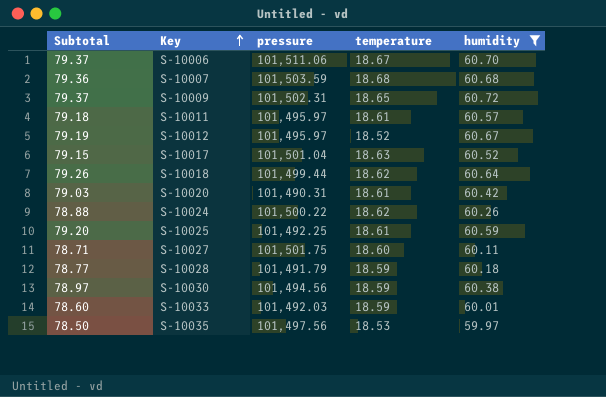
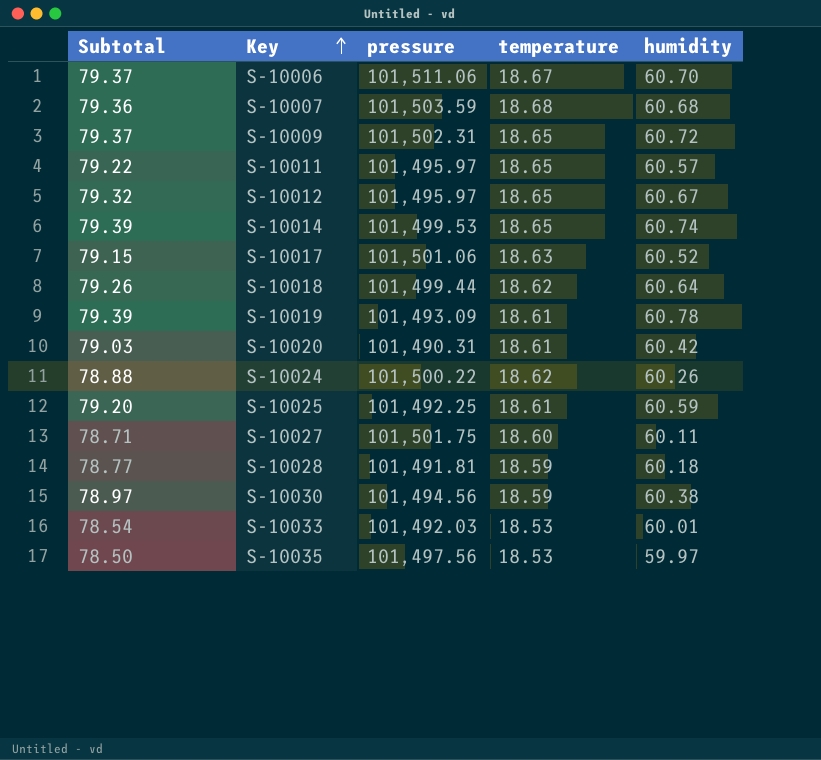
filter: humidity <= 60.72 -> none
S-10011 | Subtotal: 79.18 -> 79.22
S-10011 | temperature: 18.61 -> 18.65
S-10012 | Subtotal: 79.19 -> 79.32
S-10012 | temperature: 18.52 -> 18.65
S-10017 | pressure: 101,501.04 -> 101,501.06
S-10028 | pressure: 101,491.79 -> 101,491.81
S-10033 | Subtotal: 78.60 -> 78.54
S-10033 | temperature: 18.59 -> 18.53

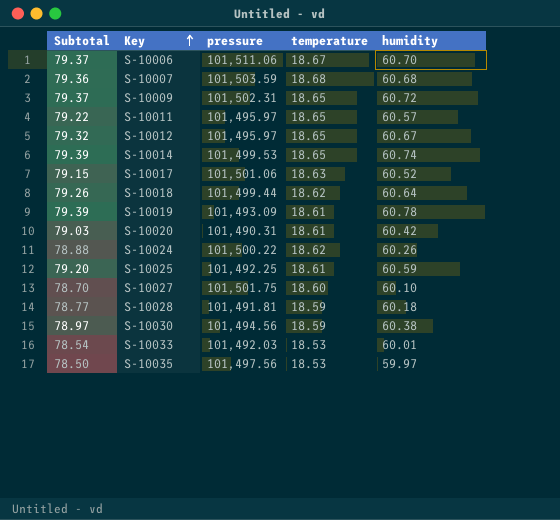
S-10027 | Subtotal: 78.71 -> 78.70
S-10027 | humidity: 60.11 -> 60.10

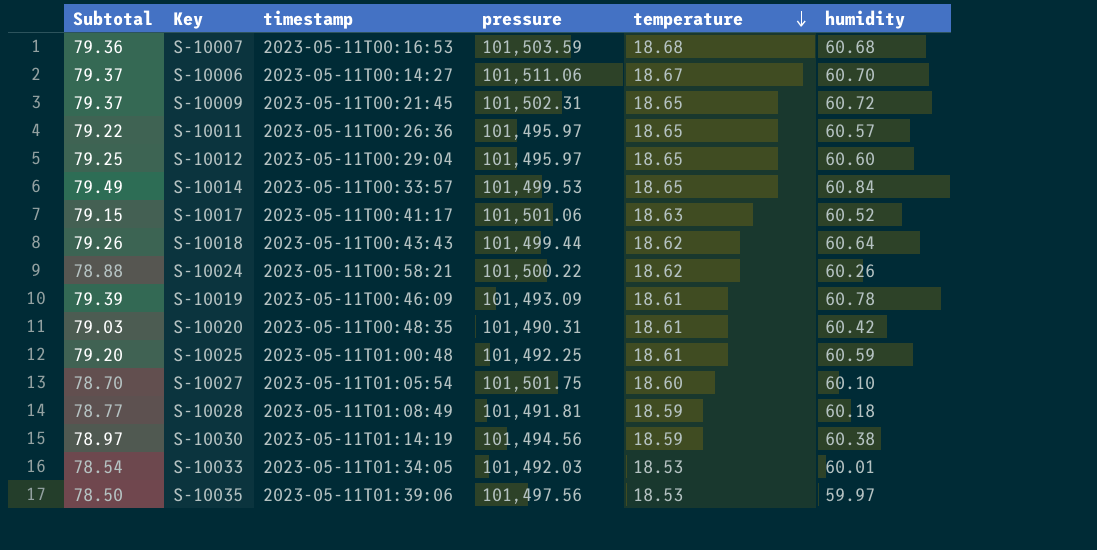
row order: Key ascending -> temperature descending
column timestamp | position: none -> 3
S-10012 | Subtotal: 79.32 -> 79.25
S-10012 | humidity: 60.67 -> 60.60
S-10014 | Subtotal: 79.39 -> 79.49
S-10014 | humidity: 60.74 -> 60.84

